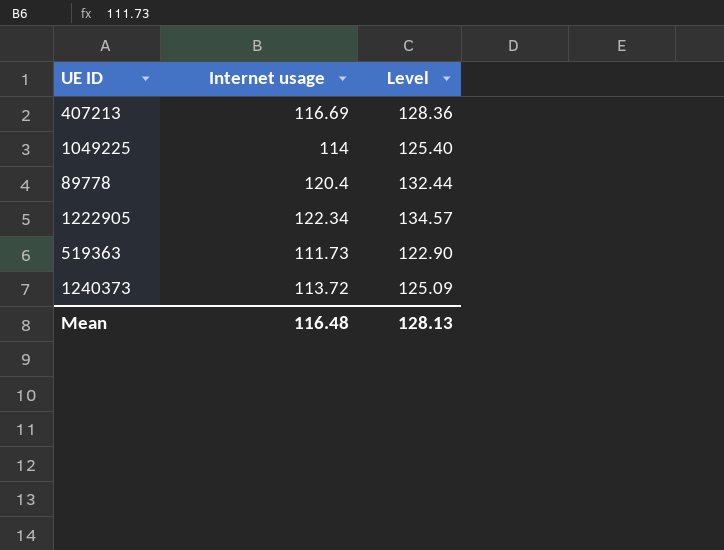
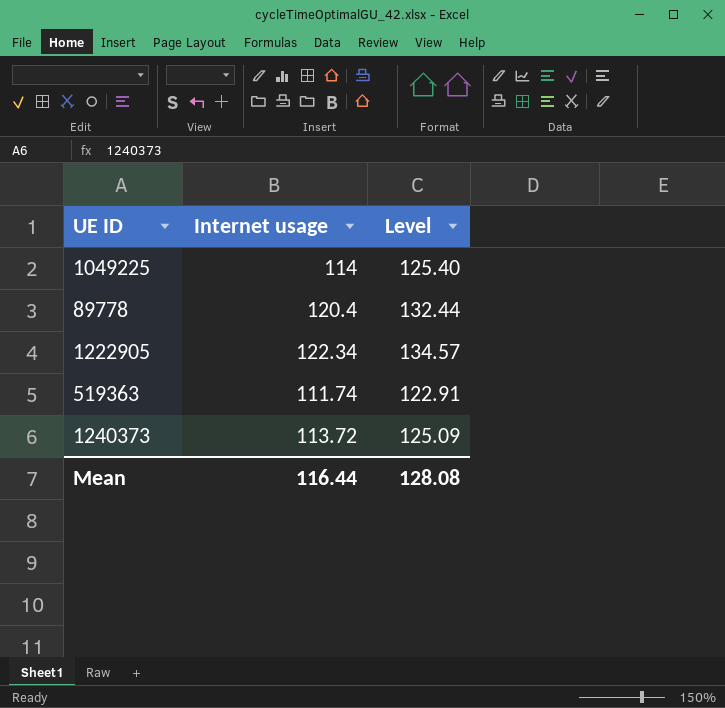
row 407213: 116.69 | 128.36 -> none
519363 | Internet usage: 111.73 -> 111.74
519363 | Level: 122.90 -> 122.91
Mean | Internet usage: 116.48 -> 116.44
Mean | Level: 128.13 -> 128.08

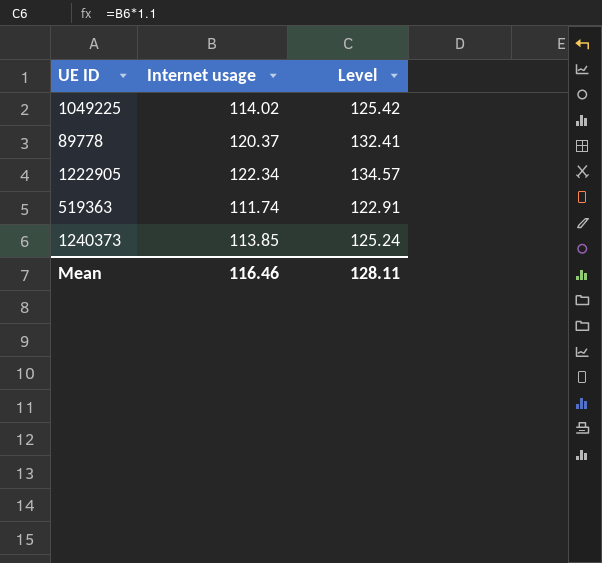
1049225 | Internet usage: 114 -> 114.02
1049225 | Level: 125.40 -> 125.42
89778 | Internet usage: 120.4 -> 120.37
89778 | Level: 132.44 -> 132.41
1240373 | Internet usage: 113.72 -> 113.85
1240373 | Level: 125.09 -> 125.24
Mean | Internet usage: 116.44 -> 116.46
Mean | Level: 128.08 -> 128.11

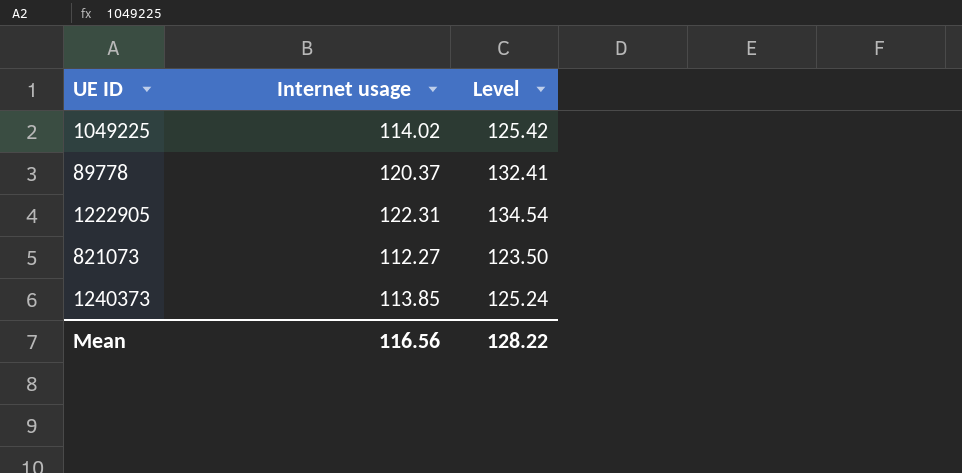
row 519363: 111.74 | 122.91 -> none
1222905 | Internet usage: 122.34 -> 122.31
1222905 | Level: 134.57 -> 134.54
row 821073: none -> 112.27 | 123.50
Mean | Internet usage: 116.46 -> 116.56
Mean | Level: 128.11 -> 128.22

